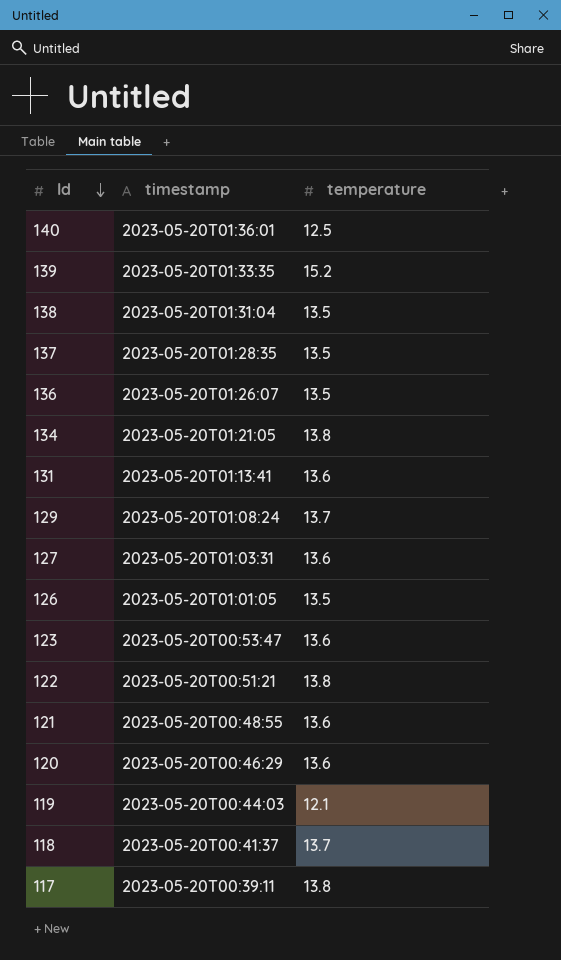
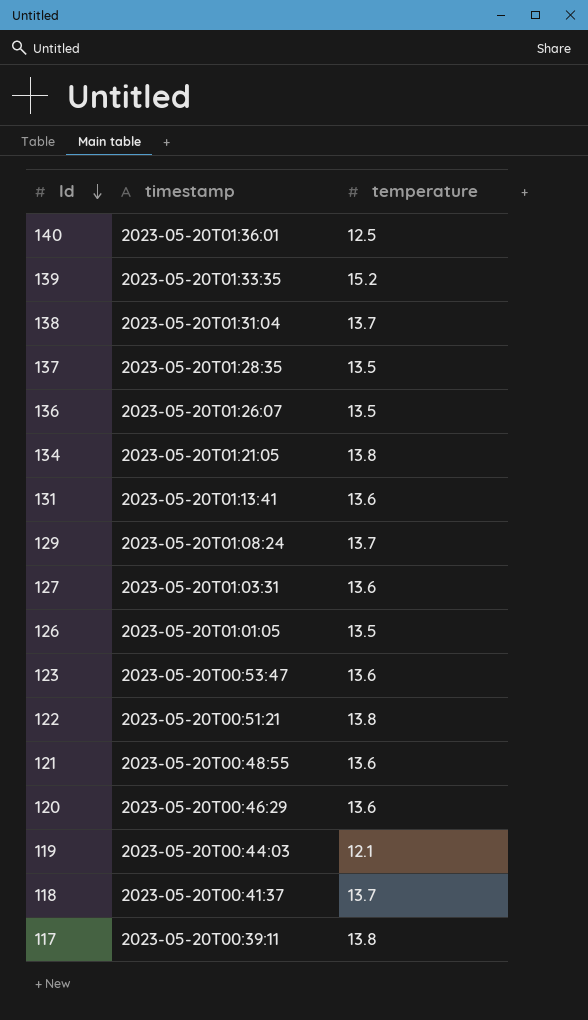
138 | temperature: 13.5 -> 13.7

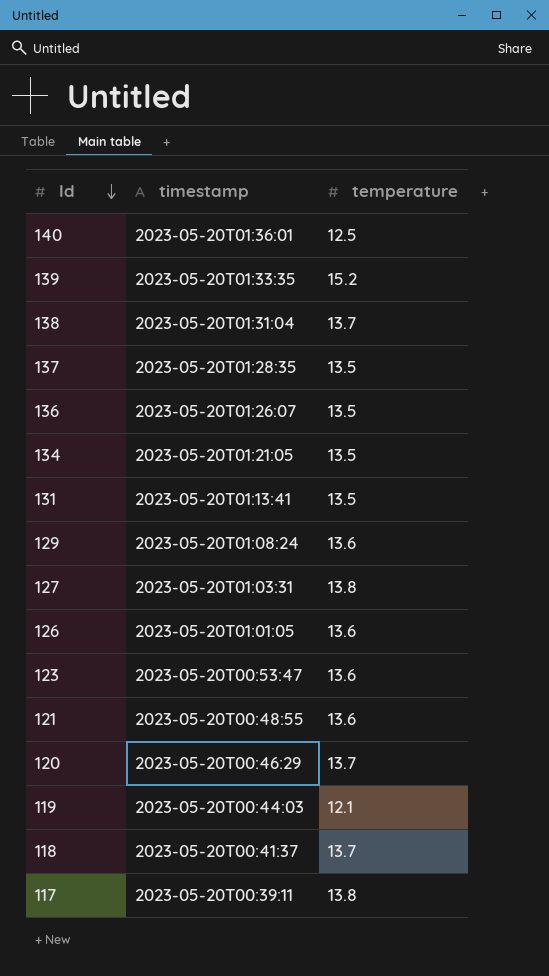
row 122: 2023-05-20T00:51:21 | 13.8 -> none
134 | temperature: 13.8 -> 13.5
131 | temperature: 13.6 -> 13.5
129 | temperature: 13.7 -> 13.6
127 | temperature: 13.6 -> 13.8
126 | temperature: 13.5 -> 13.6
120 | temperature: 13.6 -> 13.7

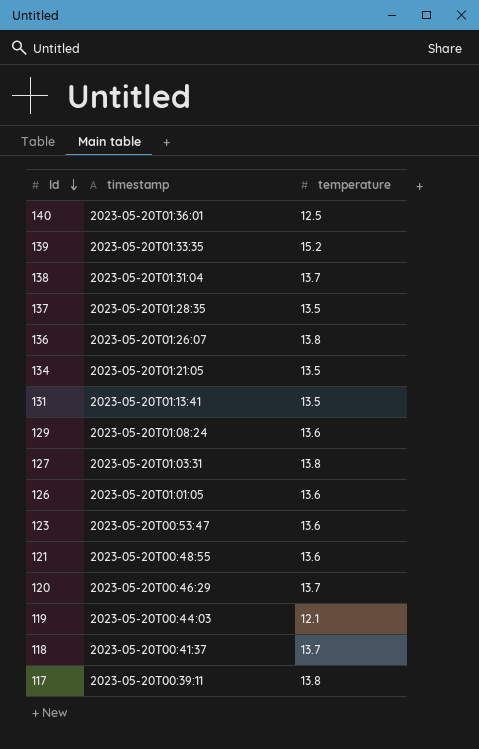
136 | temperature: 13.5 -> 13.8

